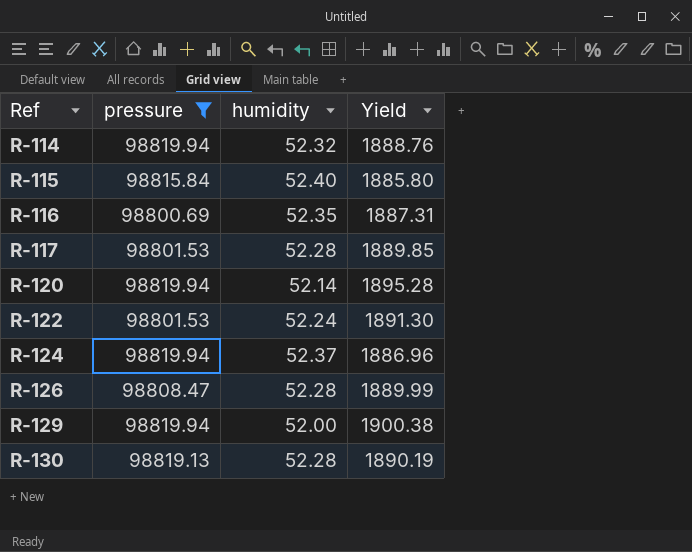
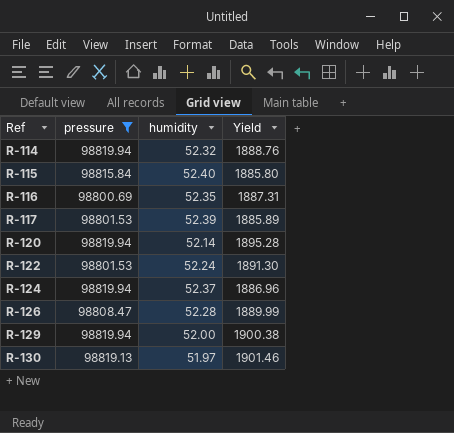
R-117 | humidity: 52.28 -> 52.39
R-117 | Yield: 1889.85 -> 1885.89
R-130 | humidity: 52.28 -> 51.97
R-130 | Yield: 1890.19 -> 1901.46

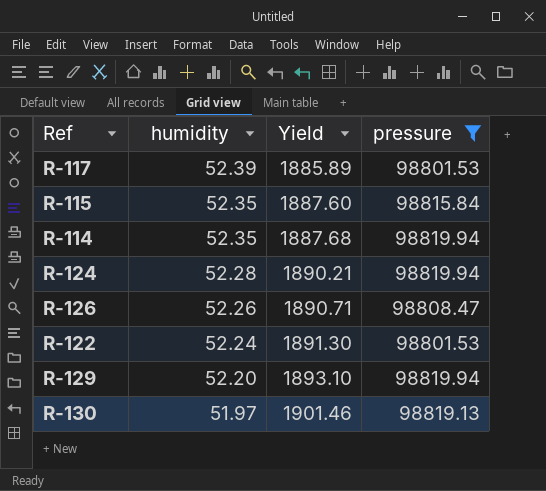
row order: Ref ascending -> humidity descending
column pressure | position: 2 -> 4
row R-116: 98800.69 | 52.35 | 1887.31 -> none
row R-120: 98819.94 | 52.14 | 1895.28 -> none
R-115 | humidity: 52.40 -> 52.35
R-115 | Yield: 1885.80 -> 1887.60
R-114 | humidity: 52.32 -> 52.35
R-114 | Yield: 1888.76 -> 1887.68
R-124 | humidity: 52.37 -> 52.28
R-124 | Yield: 1886.96 -> 1890.21
R-126 | humidity: 52.28 -> 52.26
R-126 | Yield: 1889.99 -> 1890.71
R-129 | humidity: 52.00 -> 52.20
R-129 | Yield: 1900.38 -> 1893.10

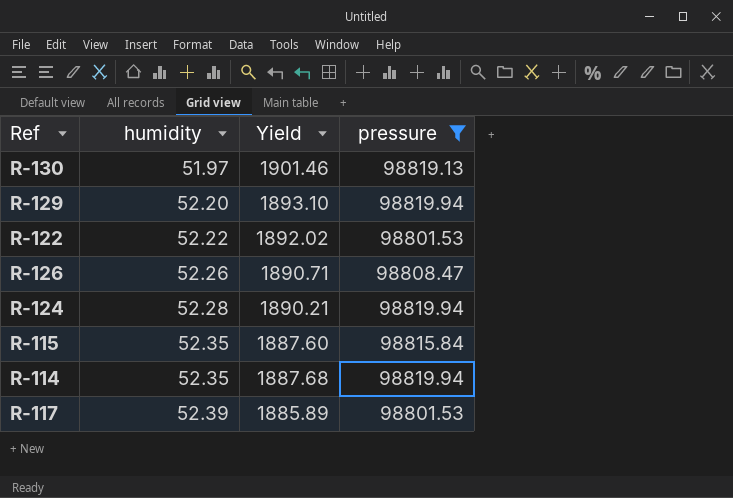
row order: humidity descending -> humidity ascending
R-122 | humidity: 52.24 -> 52.22
R-122 | Yield: 1891.30 -> 1892.02

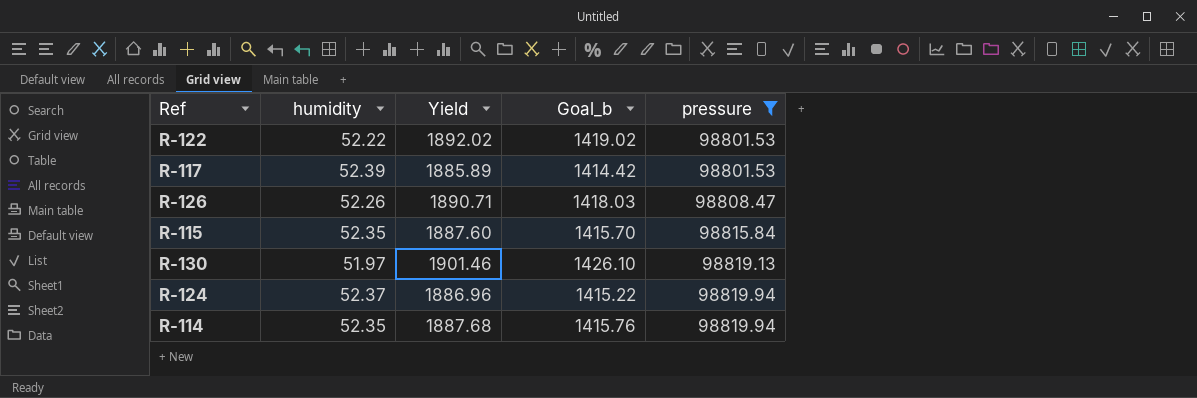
row order: humidity ascending -> pressure ascending
column Goal_b | formula: none -> [Yield] * 0.75
row R-129: 52.20 | 1893.10 | 98819.94 -> none
R-124 | humidity: 52.28 -> 52.37
R-124 | Yield: 1890.21 -> 1886.96

